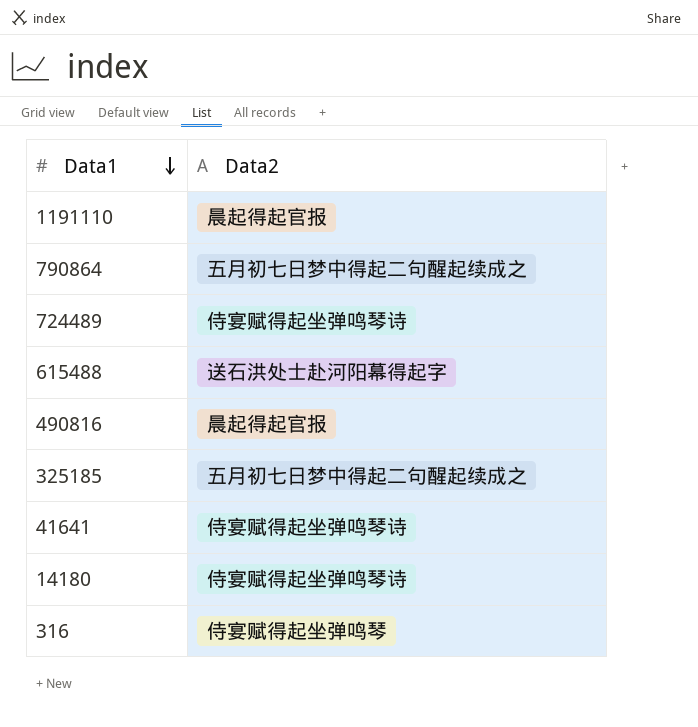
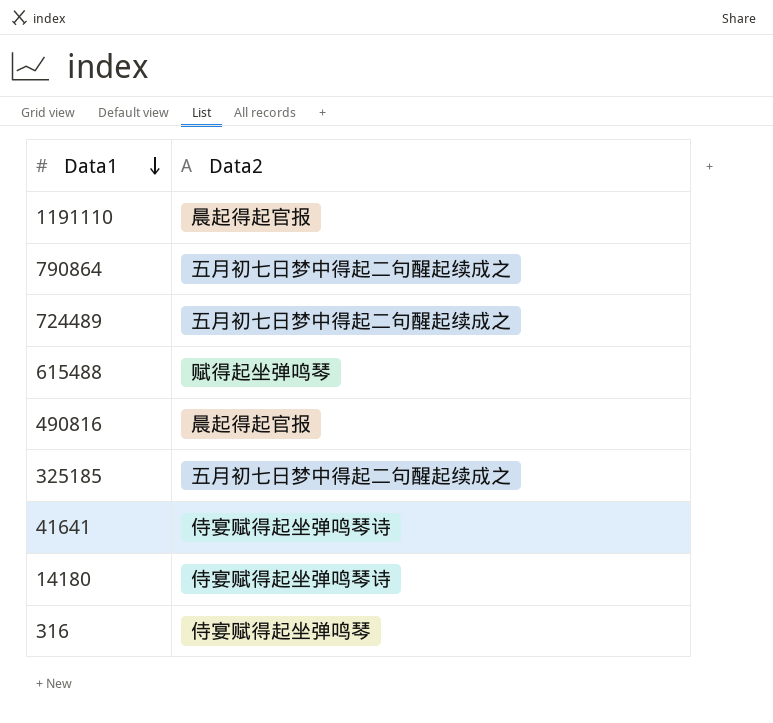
724489 | Data2: 侍宴赋得起坐弹鸣琴诗 -> 五月初七日梦中得起二句醒起续成之
615488 | Data2: 送石洪处士赴河阳幕得起字 -> 赋得起坐弹鸣琴

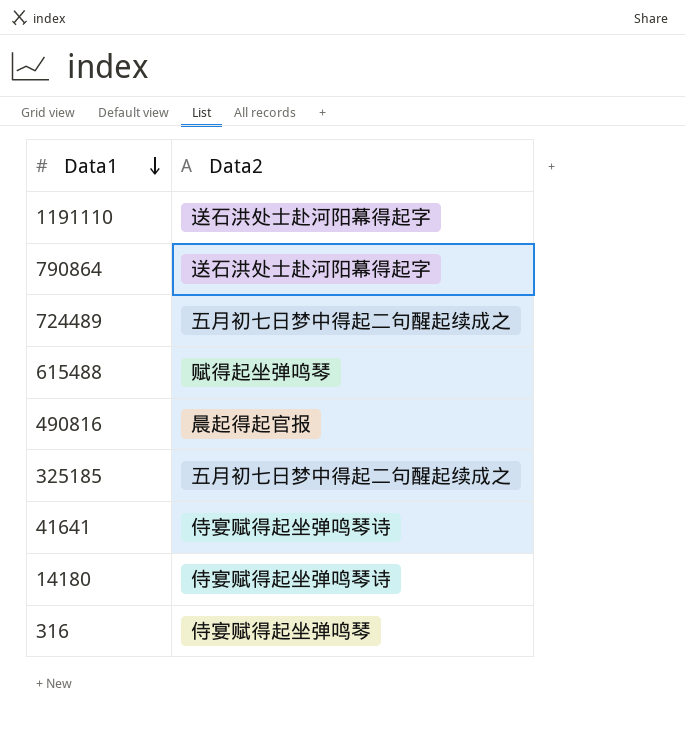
1191110 | Data2: 晨起得起官报 -> 送石洪处士赴河阳幕得起字
790864 | Data2: 五月初七日梦中得起二句醒起续成之 -> 送石洪处士赴河阳幕得起字

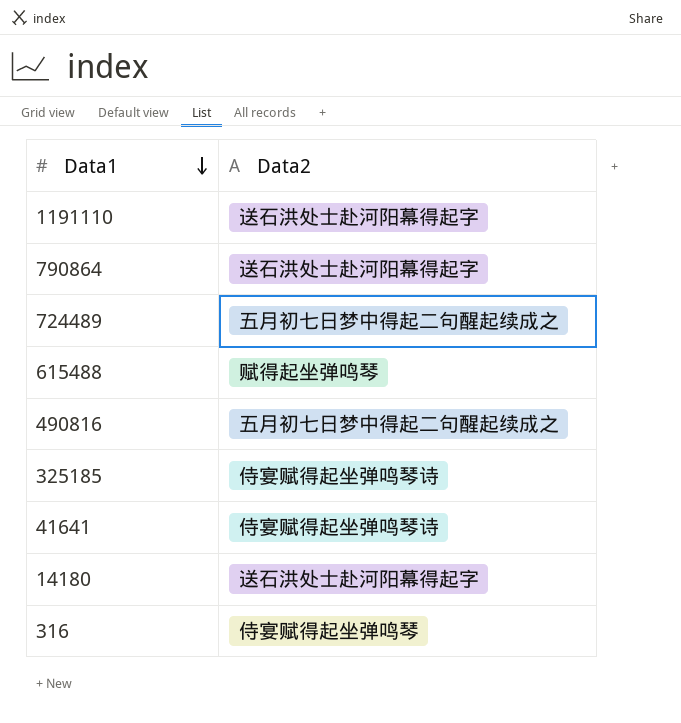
490816 | Data2: 晨起得起官报 -> 五月初七日梦中得起二句醒起续成之
325185 | Data2: 五月初七日梦中得起二句醒起续成之 -> 侍宴赋得起坐弹鸣琴诗
14180 | Data2: 侍宴赋得起坐弹鸣琴诗 -> 送石洪处士赴河阳幕得起字

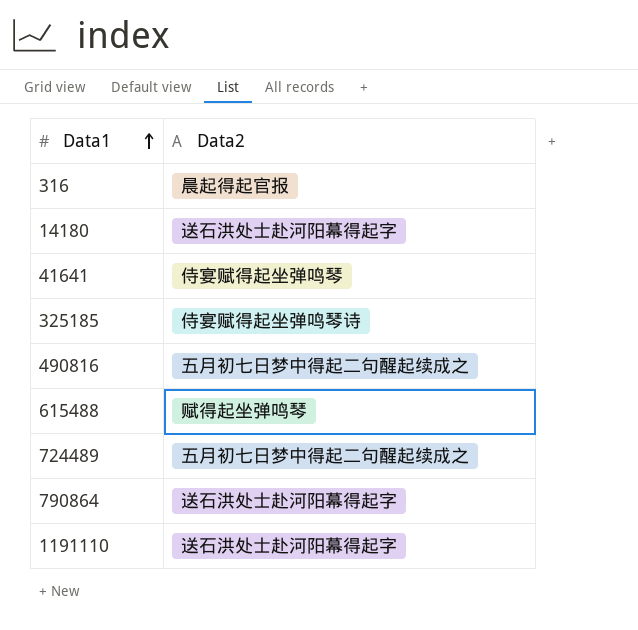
row order: Data1 descending -> Data1 ascending
316 | Data2: 侍宴赋得起坐弹鸣琴 -> 晨起得起官报
41641 | Data2: 侍宴赋得起坐弹鸣琴诗 -> 侍宴赋得起坐弹鸣琴

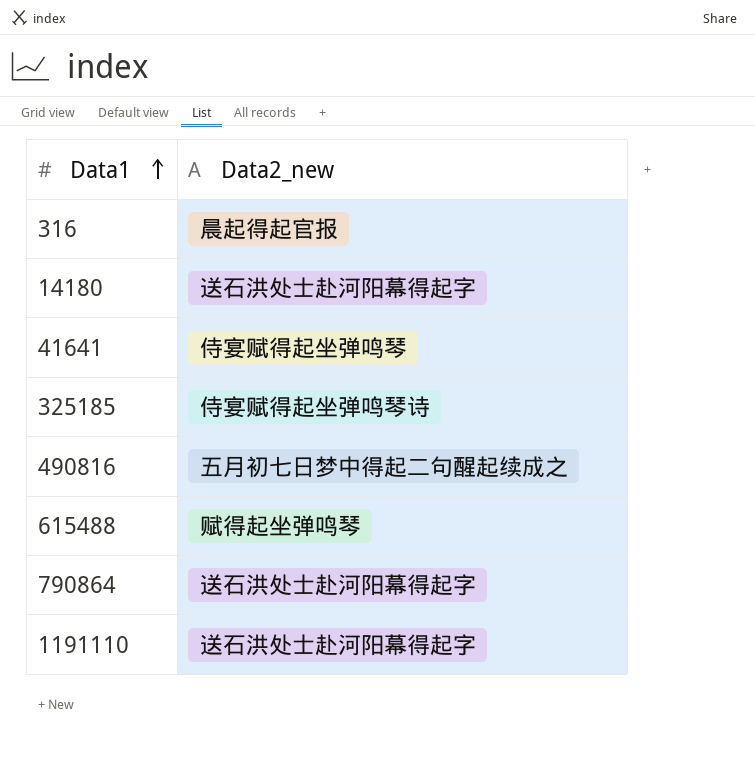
column name: Data2 -> Data2_new
row 724489: 五月初七日梦中得起二句醒起续成之 -> none

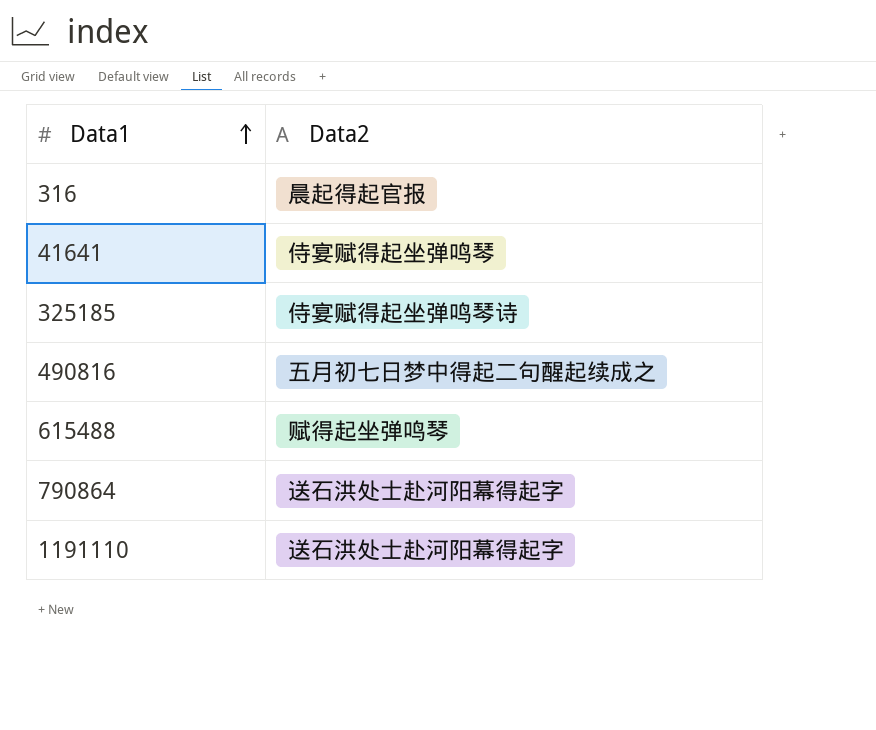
column name: Data2_new -> Data2
row 14180: 送石洪处士赴河阳幕得起字 -> none

